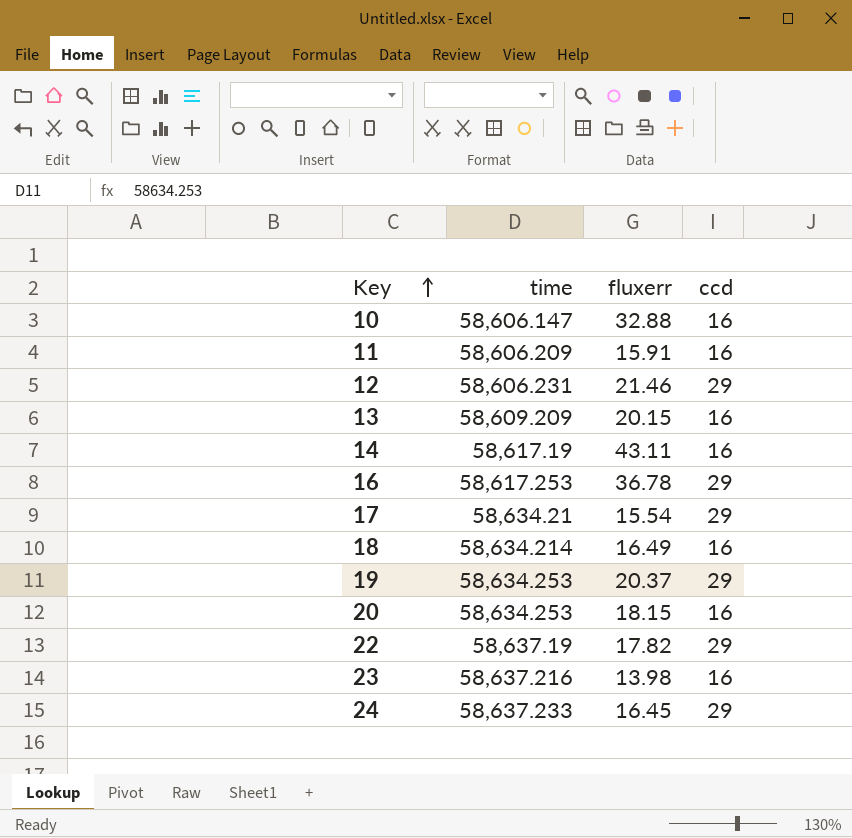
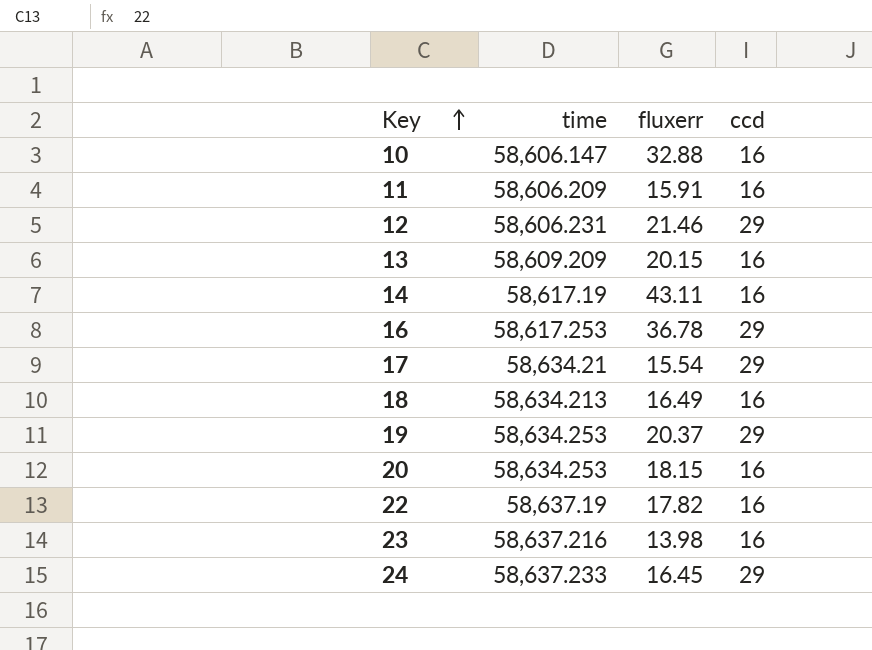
18 | time: 58,634.214 -> 58,634.213
22 | ccd: 29 -> 16

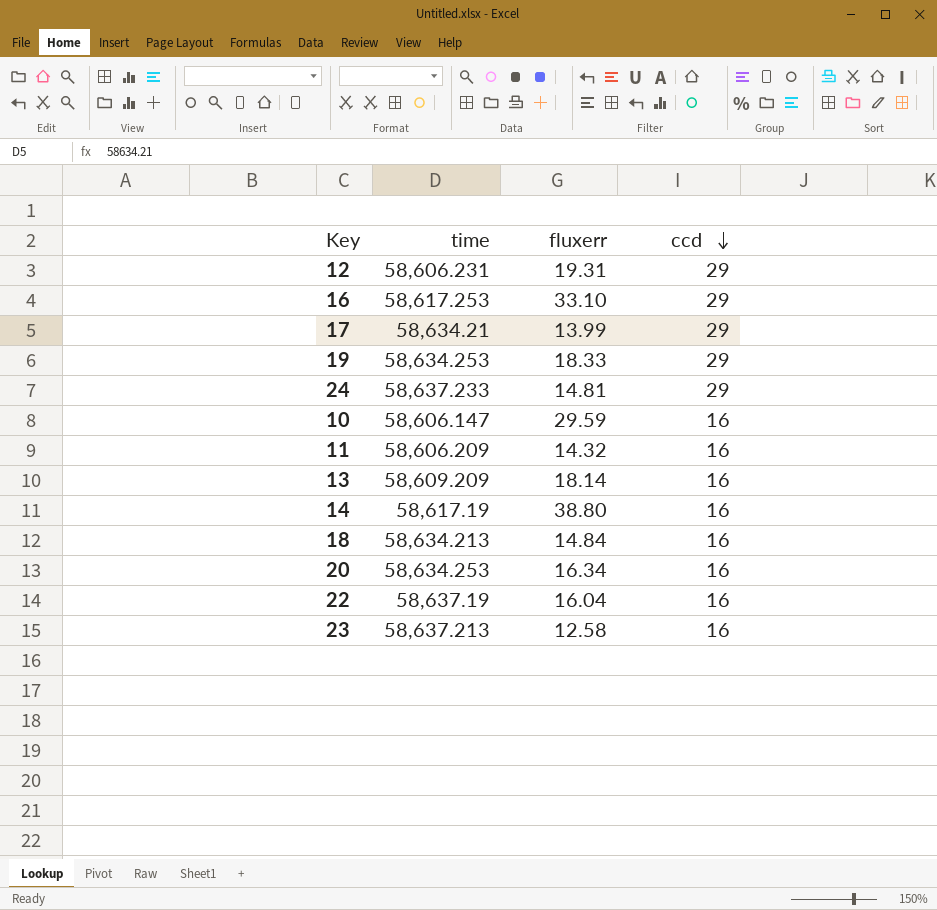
row order: Key ascending -> ccd descending
12 | fluxerr: 21.46 -> 19.31
16 | fluxerr: 36.78 -> 33.10
17 | fluxerr: 15.54 -> 13.99
19 | fluxerr: 20.37 -> 18.33
24 | fluxerr: 16.45 -> 14.81
10 | fluxerr: 32.88 -> 29.59
11 | fluxerr: 15.91 -> 14.32
13 | fluxerr: 20.15 -> 18.14
14 | fluxerr: 43.11 -> 38.80
18 | fluxerr: 16.49 -> 14.84
20 | fluxerr: 18.15 -> 16.34
22 | fluxerr: 17.82 -> 16.04
23 | time: 58,637.216 -> 58,637.213
23 | fluxerr: 13.98 -> 12.58

